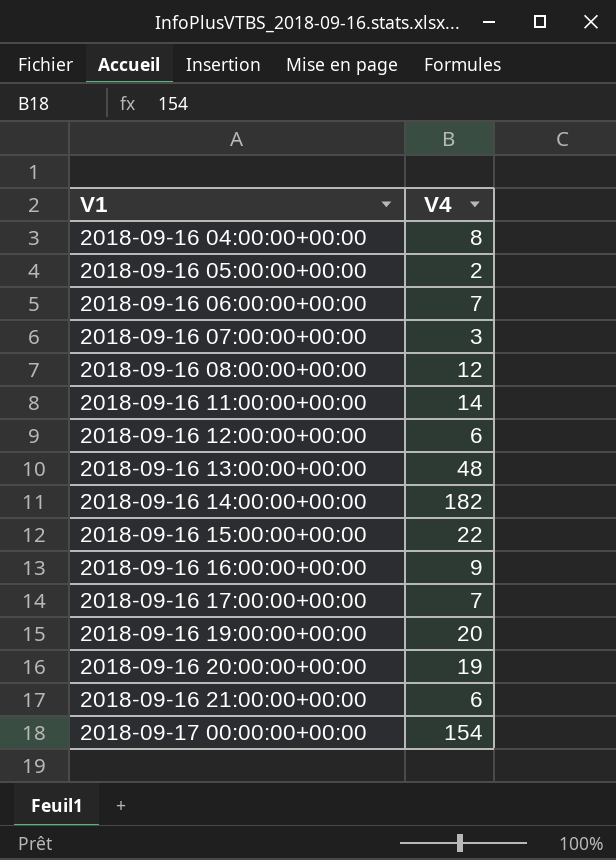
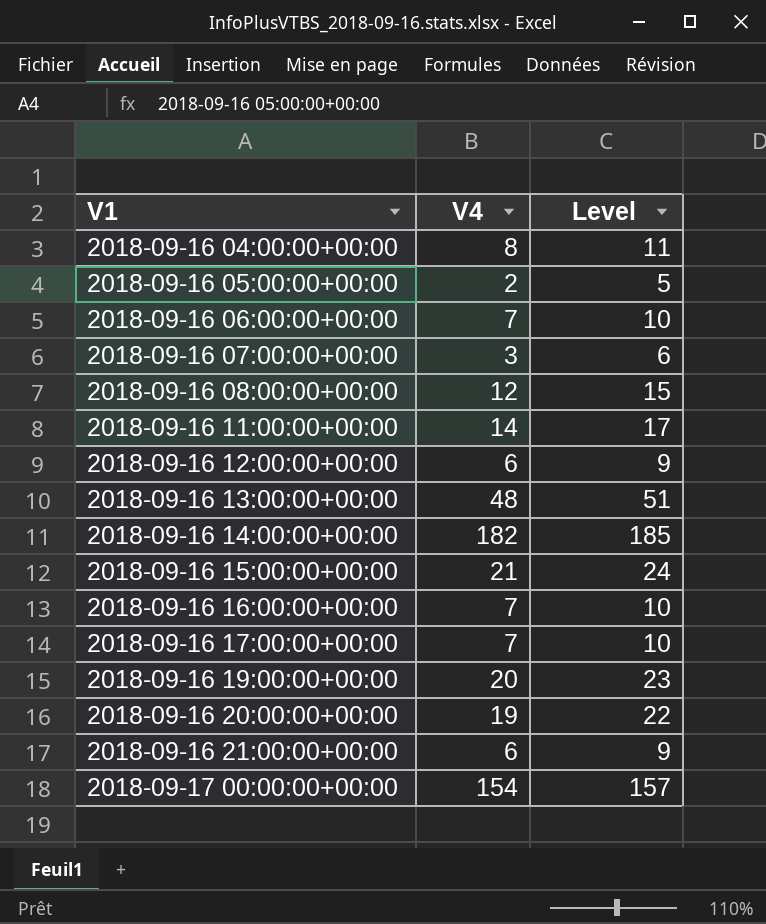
column Level | formula: none -> [V4] + 3
2018-09-16 15:00:00+00:00 | V4: 22 -> 21
2018-09-16 16:00:00+00:00 | V4: 9 -> 7

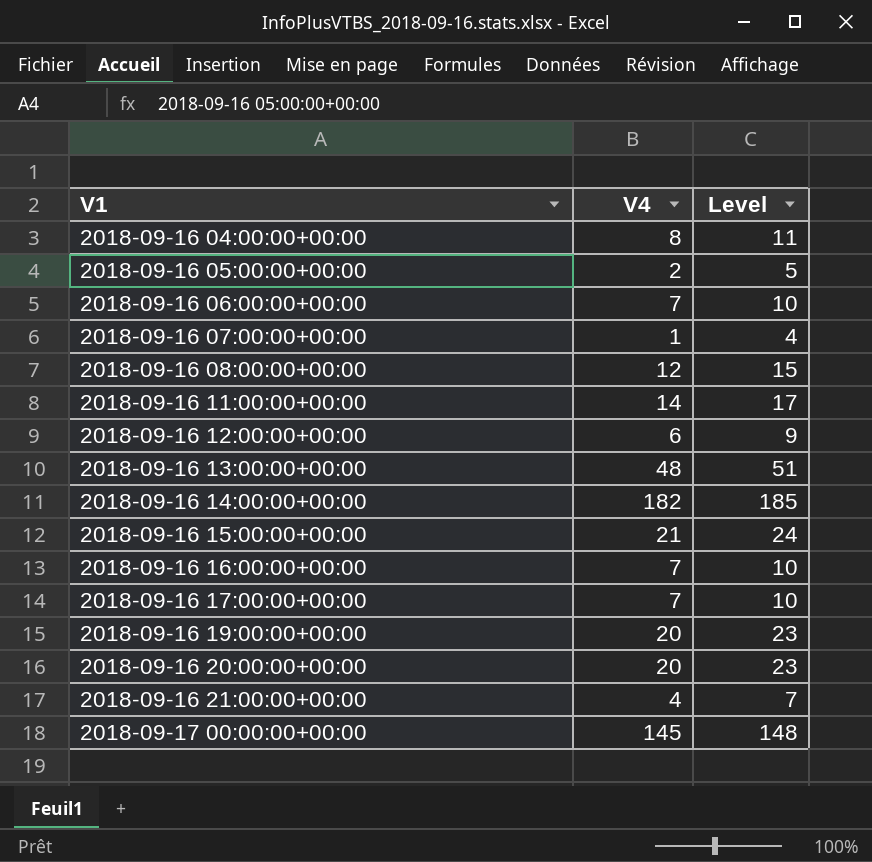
2018-09-16 07:00:00+00:00 | V4: 3 -> 1
2018-09-16 07:00:00+00:00 | Level: 6 -> 4
2018-09-16 20:00:00+00:00 | V4: 19 -> 20
2018-09-16 20:00:00+00:00 | Level: 22 -> 23
2018-09-16 21:00:00+00:00 | V4: 6 -> 4
2018-09-16 21:00:00+00:00 | Level: 9 -> 7
2018-09-17 00:00:00+00:00 | V4: 154 -> 145
2018-09-17 00:00:00+00:00 | Level: 157 -> 148

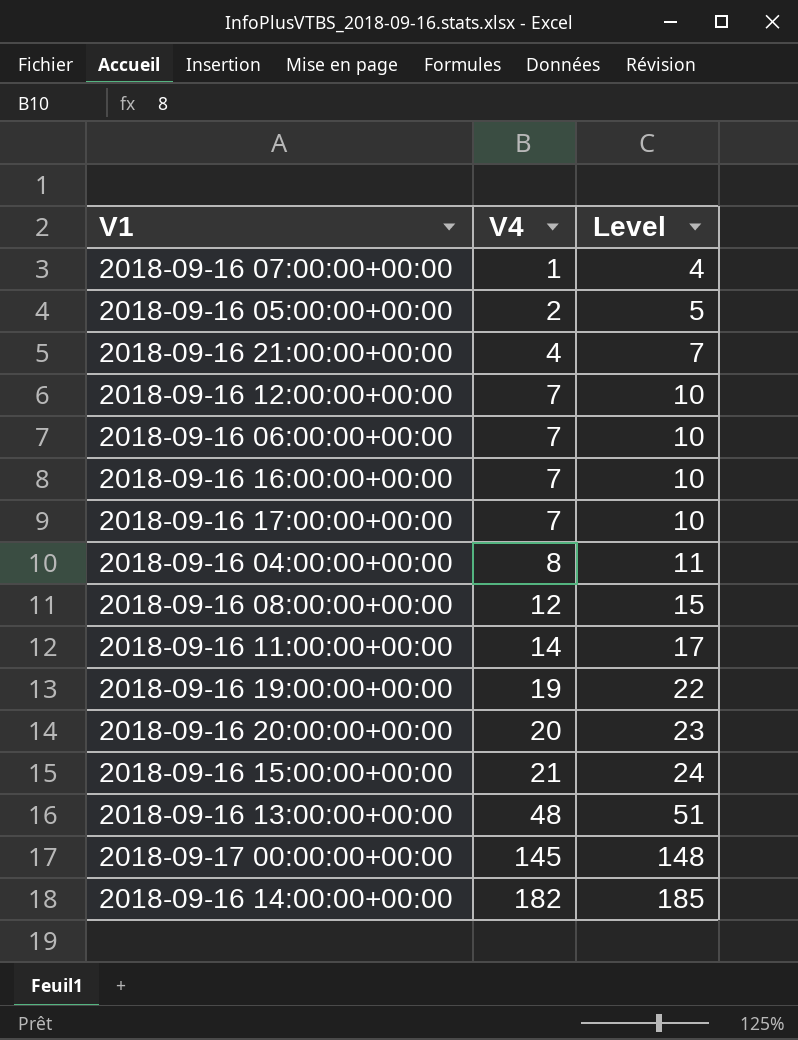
row order: V1 ascending -> V4 ascending
2018-09-16 12:00:00+00:00 | V4: 6 -> 7
2018-09-16 12:00:00+00:00 | Level: 9 -> 10
2018-09-16 19:00:00+00:00 | V4: 20 -> 19
2018-09-16 19:00:00+00:00 | Level: 23 -> 22

